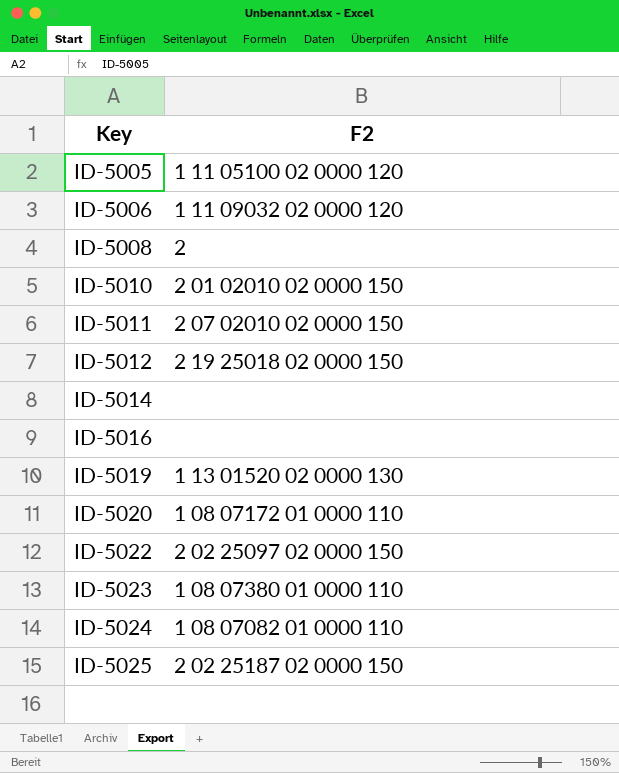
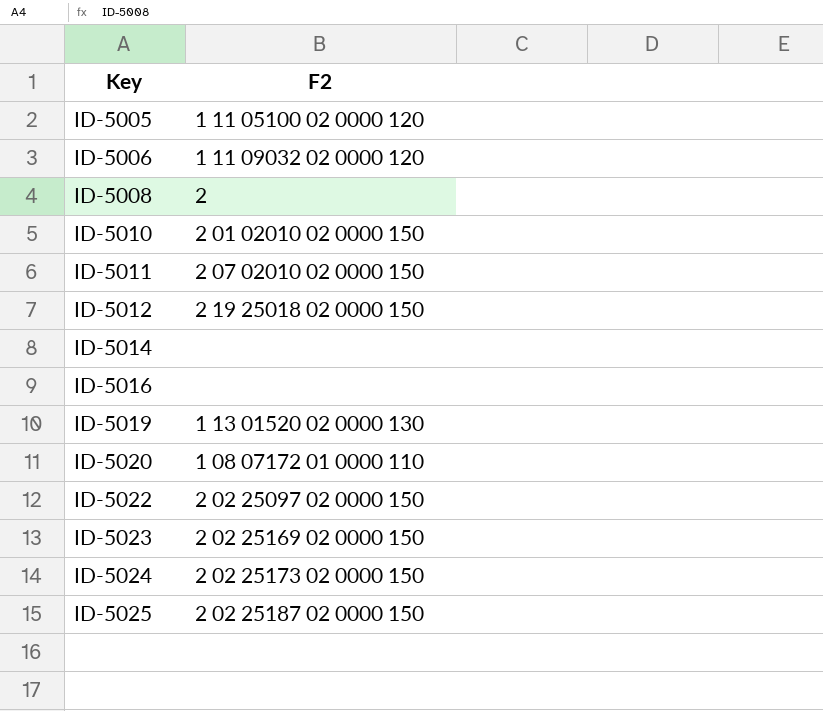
ID-5023 | F2: 1 08 07380 01 0000 110 -> 2 02 25169 02 0000 150
ID-5024 | F2: 1 08 07082 01 0000 110 -> 2 02 25173 02 0000 150

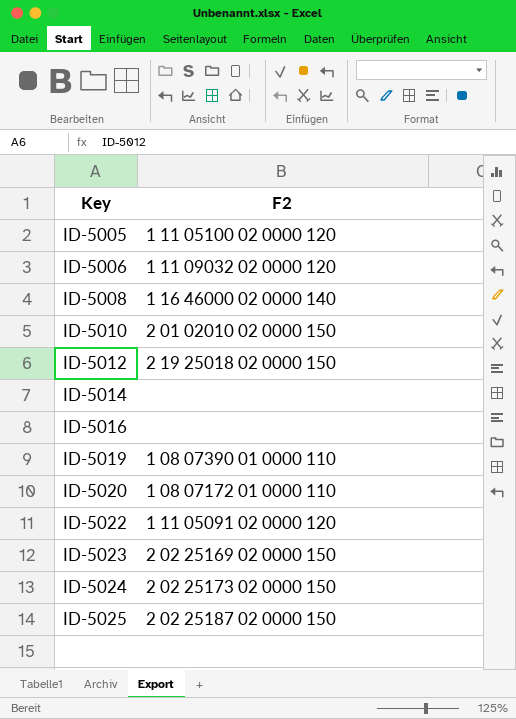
row ID-5011: 2 07 02010 02 0000 150 -> none
ID-5008 | F2: 2 -> 1 16 46000 02 0000 140
ID-5019 | F2: 1 13 01520 02 0000 130 -> 1 08 07390 01 0000 110
ID-5022 | F2: 2 02 25097 02 0000 150 -> 1 11 05091 02 0000 120

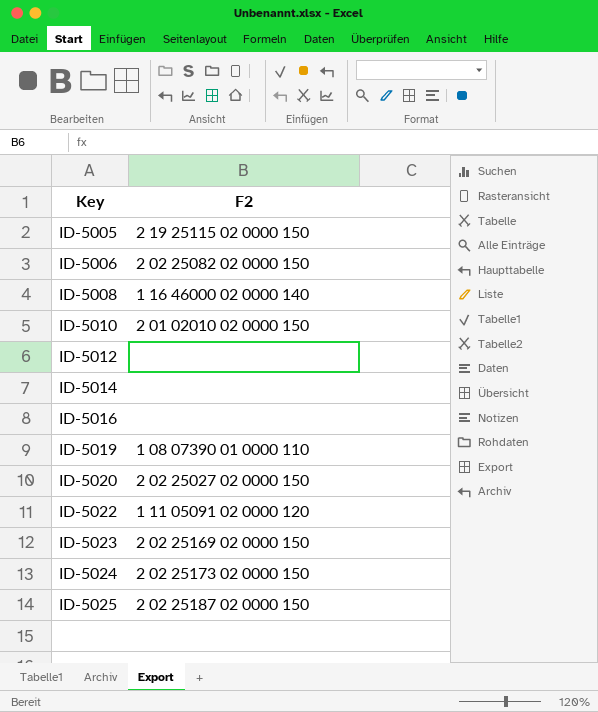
ID-5005 | F2: 1 11 05100 02 0000 120 -> 2 19 25115 02 0000 150
ID-5006 | F2: 1 11 09032 02 0000 120 -> 2 02 25082 02 0000 150
ID-5012 | F2: 2 19 25018 02 0000 150 -> none
ID-5020 | F2: 1 08 07172 01 0000 110 -> 2 02 25027 02 0000 150

